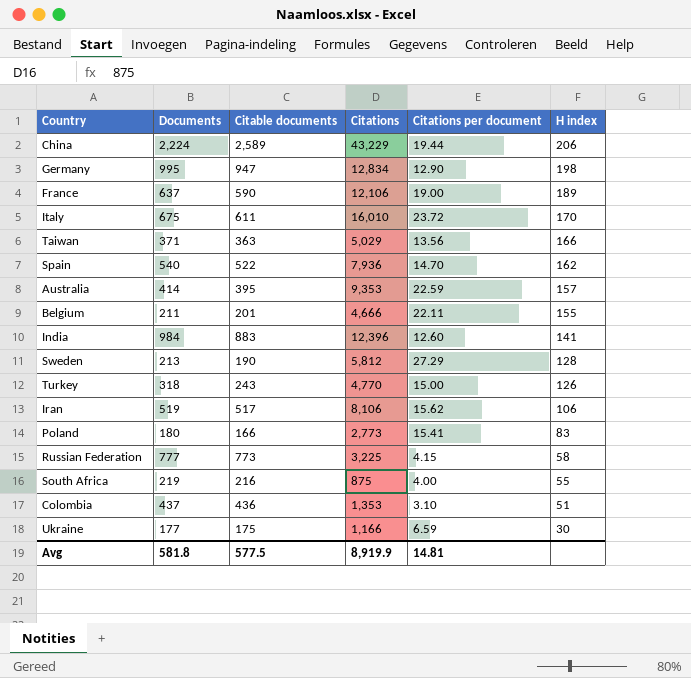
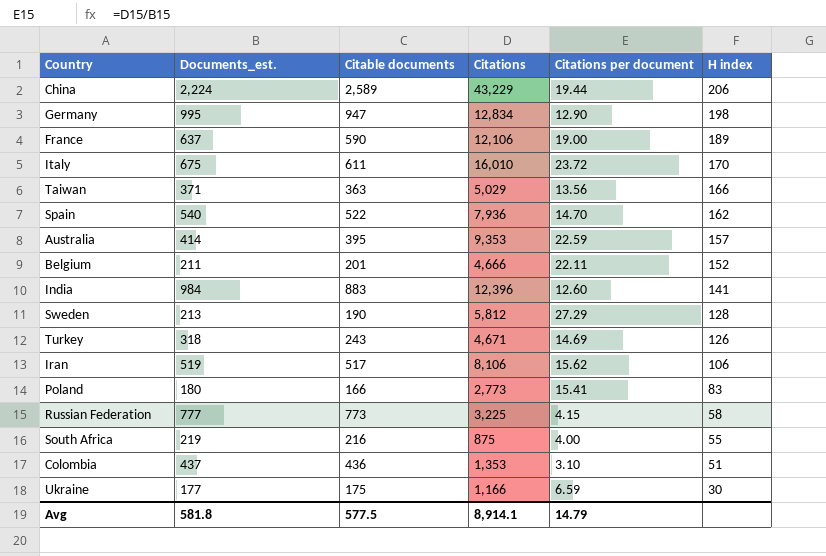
column name: Documents -> Documents_est.
Belgium | H index: 155 -> 152
Turkey | Citations: 4,770 -> 4,671
Turkey | Citations per document: 15.00 -> 14.69
Avg | Citations: 8,919.9 -> 8,914.1
Avg | Citations per document: 14.81 -> 14.79

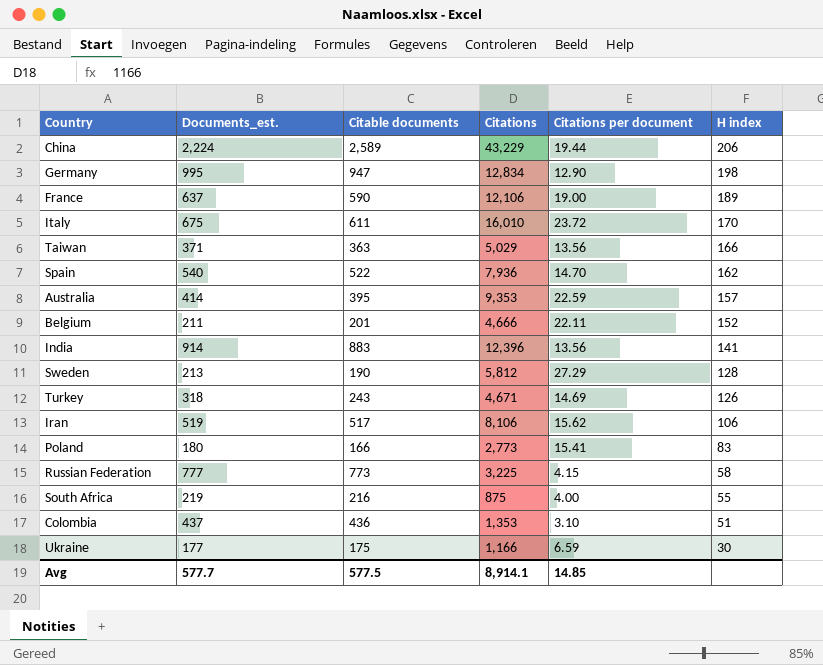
India | Documents_est.: 984 -> 914
India | Citations per document: 12.60 -> 13.56
Avg | Documents_est.: 581.8 -> 577.7
Avg | Citations per document: 14.79 -> 14.85

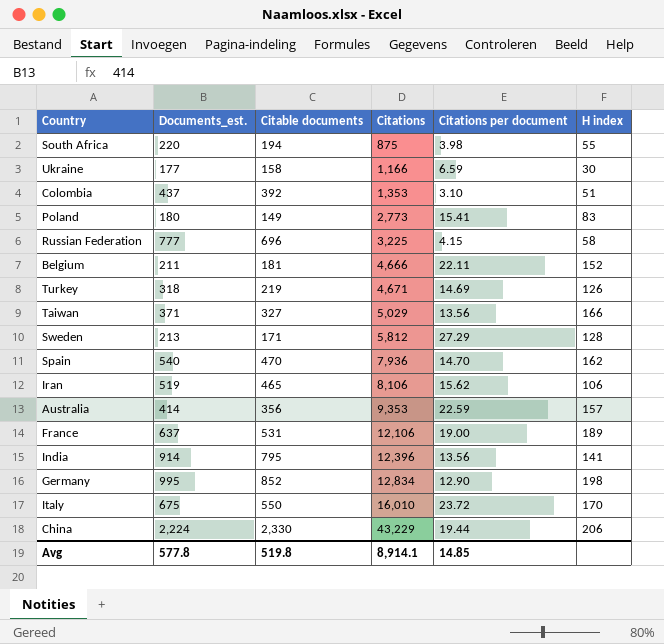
row order: H index descending -> Citations ascending
South Africa | Documents_est.: 219 -> 220
South Africa | Citable documents: 216 -> 194
South Africa | Citations per document: 4.00 -> 3.98
Ukraine | Citable documents: 175 -> 158
Colombia | Citable documents: 436 -> 392
Poland | Citable documents: 166 -> 149
Russian Federation | Citable documents: 773 -> 696
Belgium | Citable documents: 201 -> 181
Turkey | Citable documents: 243 -> 219
Taiwan | Citable documents: 363 -> 327
Sweden | Citable documents: 190 -> 171
Spain | Citable documents: 522 -> 470
Iran | Citable documents: 517 -> 465
Australia | Citable documents: 395 -> 356
France | Citable documents: 590 -> 531
India | Citable documents: 883 -> 795
Germany | Citable documents: 947 -> 852
Italy | Citable documents: 611 -> 550
China | Citable documents: 2,589 -> 2,330
Avg | Documents_est.: 577.7 -> 577.8
Avg | Citable documents: 577.5 -> 519.8

